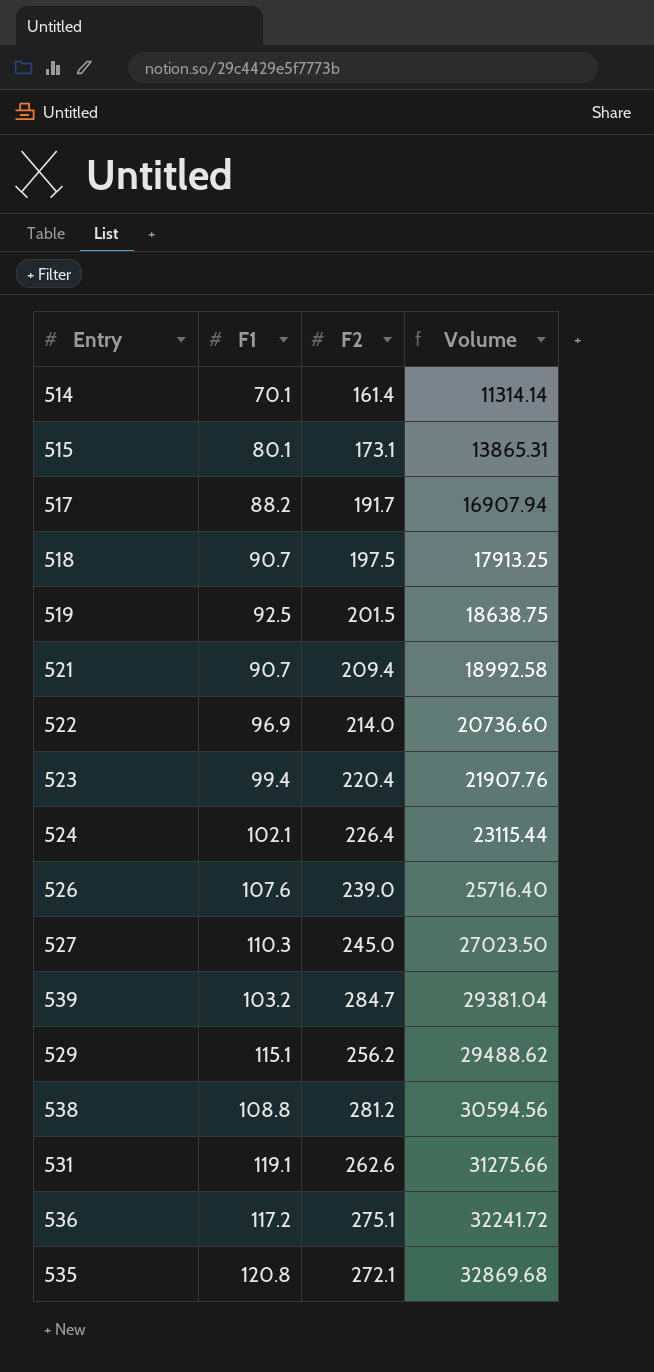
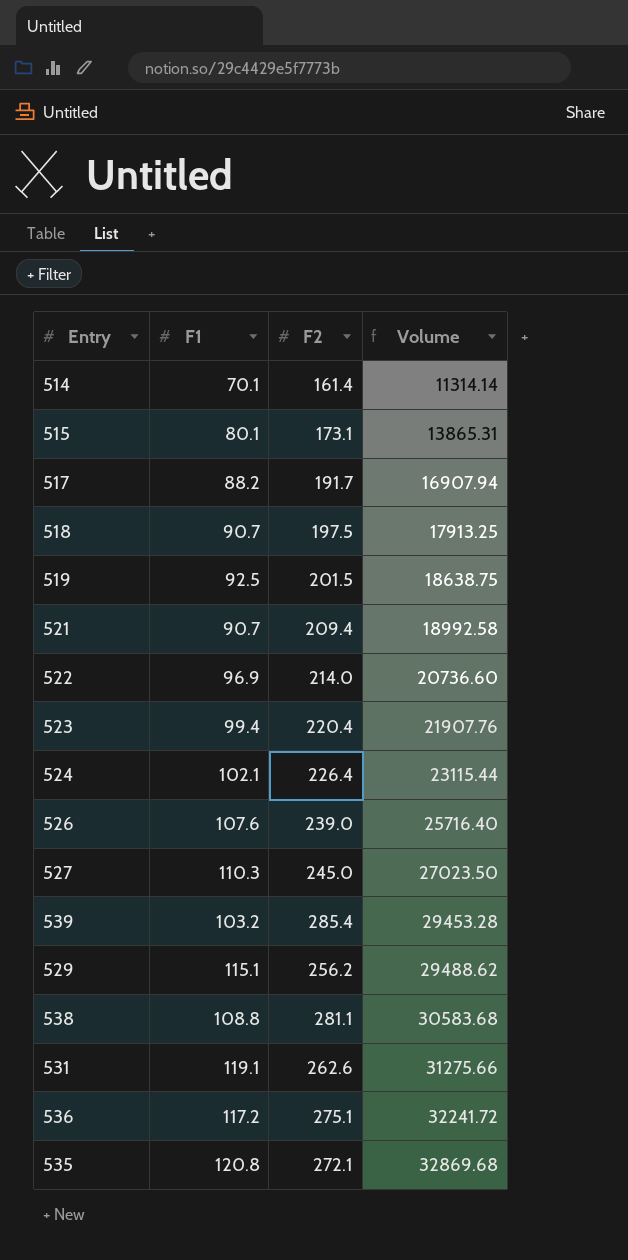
539 | F2: 284.7 -> 285.4
539 | Volume: 29381.04 -> 29453.28
538 | F2: 281.2 -> 281.1
538 | Volume: 30594.56 -> 30583.68

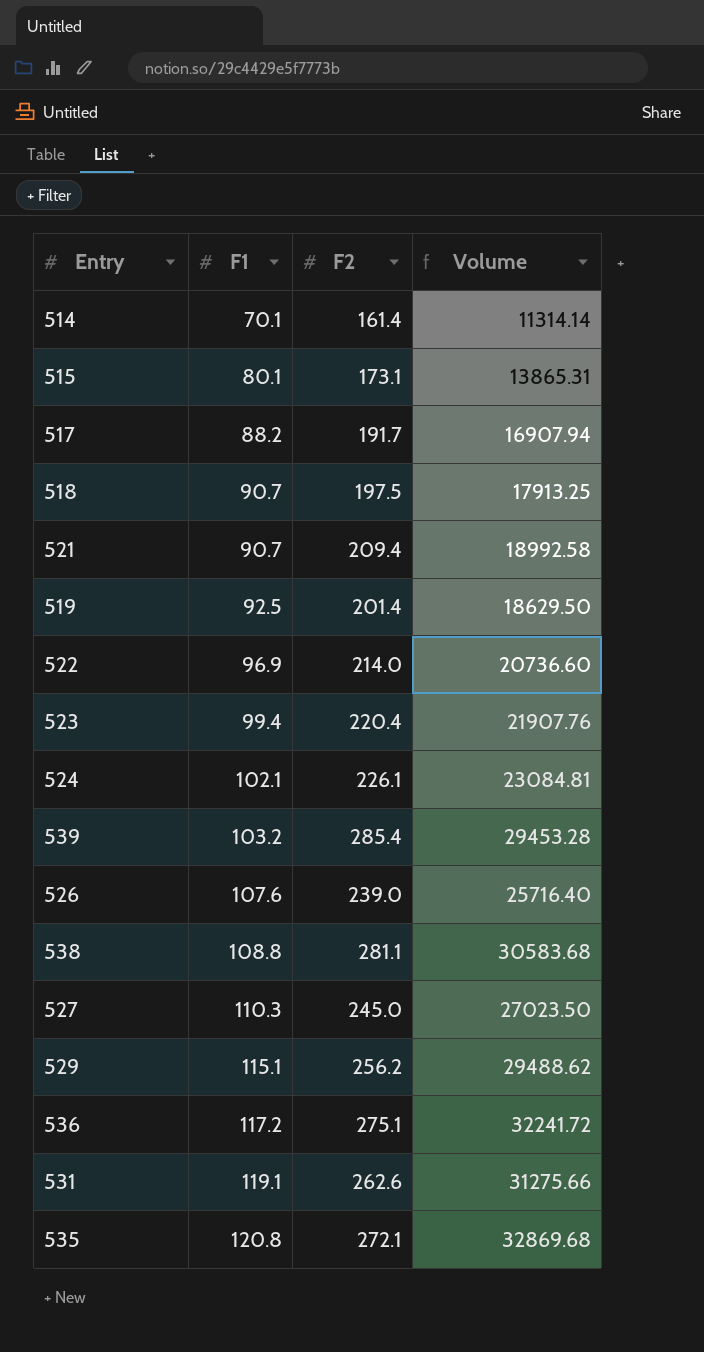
row order: Volume ascending -> F1 ascending
519 | F2: 201.5 -> 201.4
519 | Volume: 18638.75 -> 18629.50
524 | F2: 226.4 -> 226.1
524 | Volume: 23115.44 -> 23084.81

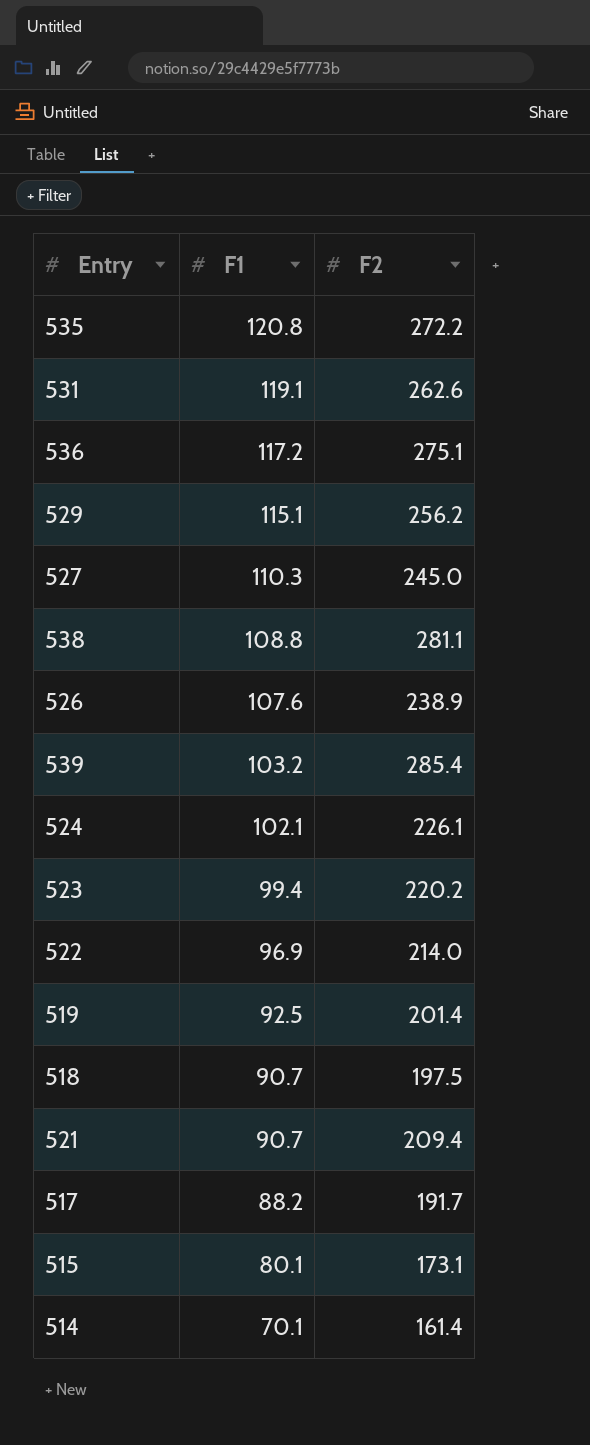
row order: F1 ascending -> F1 descending
column Volume | formula: [F1] * [F2] -> none
535 | F2: 272.1 -> 272.2
526 | F2: 239.0 -> 238.9
523 | F2: 220.4 -> 220.2

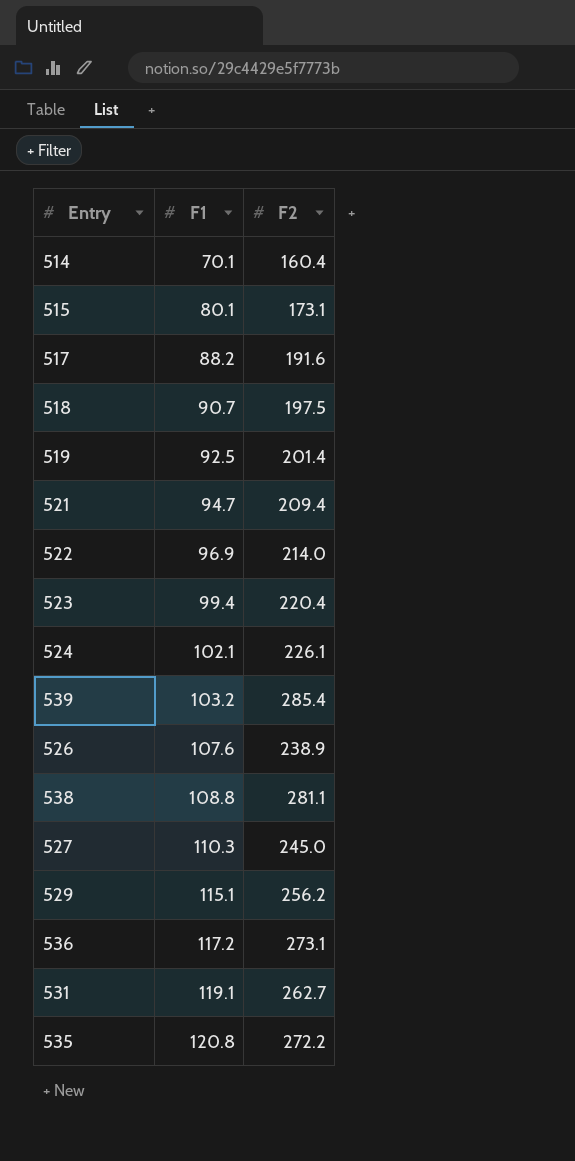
row order: F1 descending -> F1 ascending
514 | F2: 161.4 -> 160.4
517 | F2: 191.7 -> 191.6
521 | F1: 90.7 -> 94.7
523 | F2: 220.2 -> 220.4
536 | F2: 275.1 -> 273.1
531 | F2: 262.6 -> 262.7

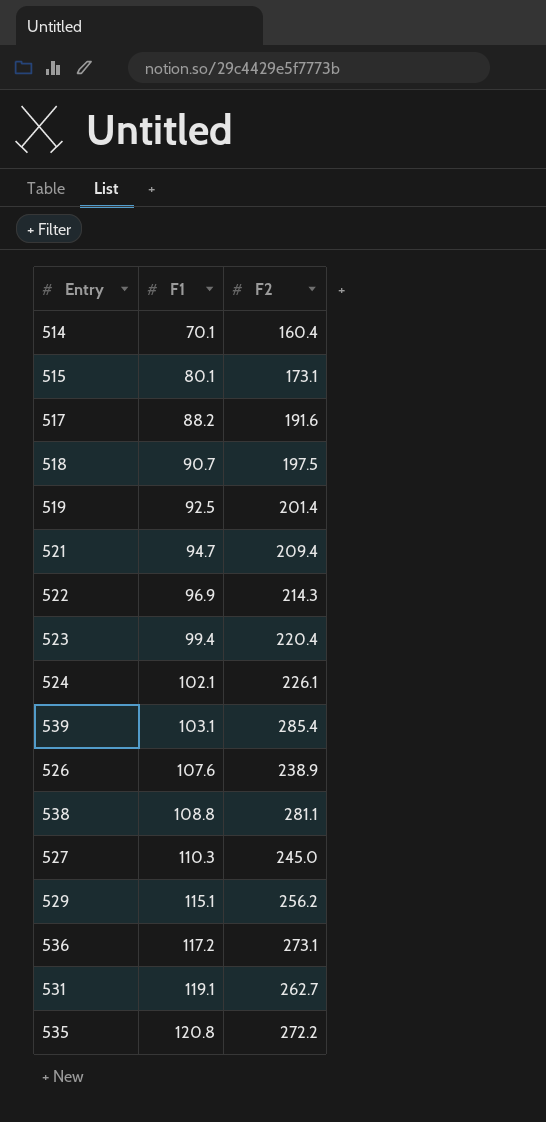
522 | F2: 214.0 -> 214.3
539 | F1: 103.2 -> 103.1

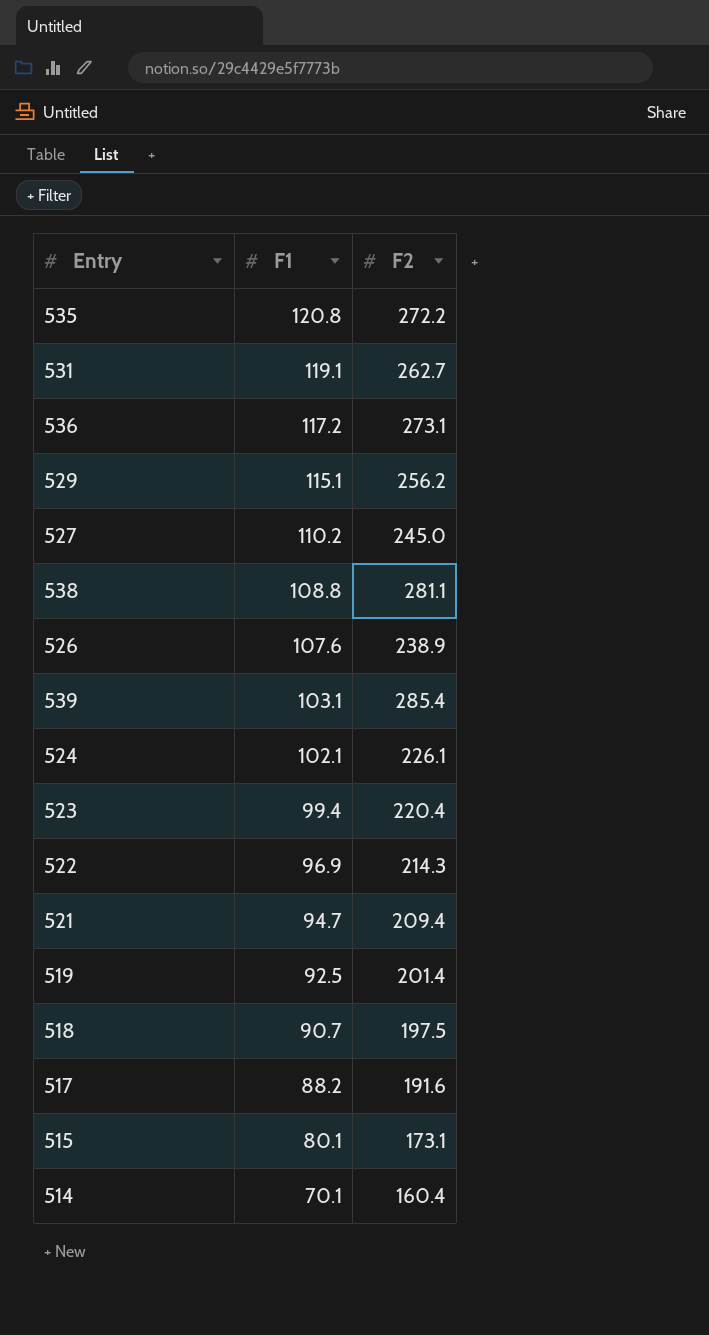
row order: F1 ascending -> F1 descending
527 | F1: 110.3 -> 110.2

